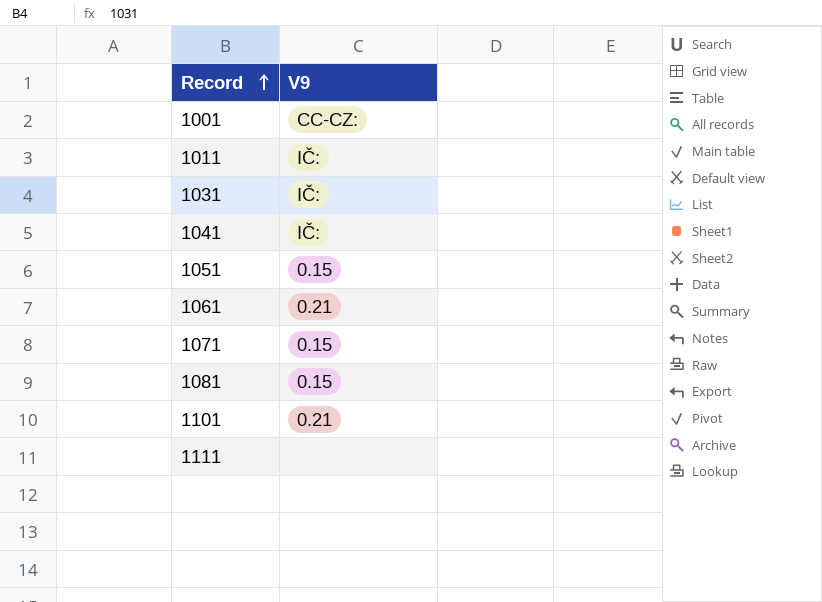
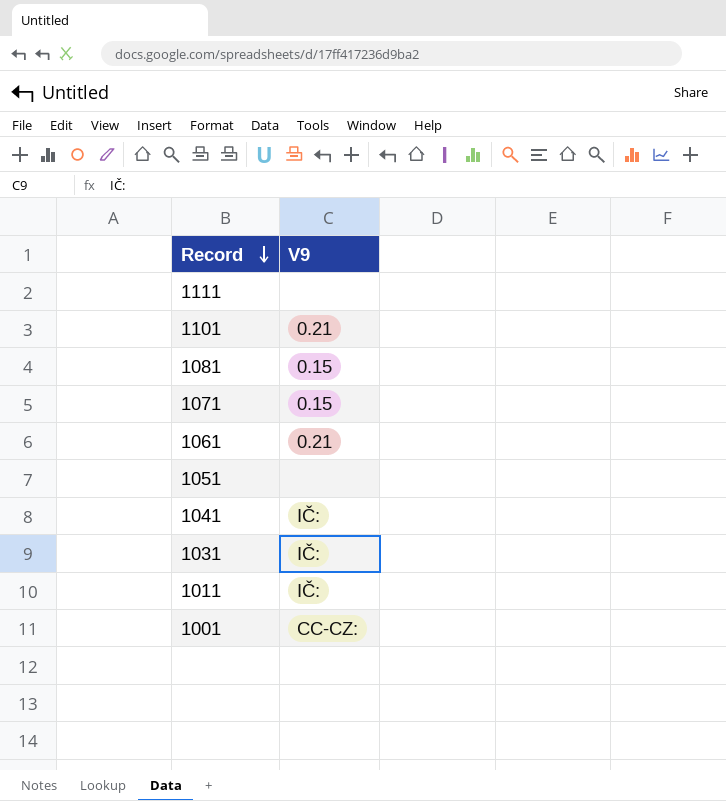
row order: Record ascending -> Record descending
1051 | V9: 0.15 -> none

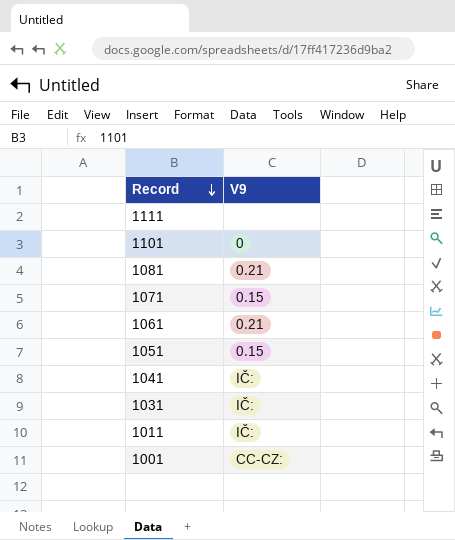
1101 | V9: 0.21 -> 0
1081 | V9: 0.15 -> 0.21
1051 | V9: none -> 0.15

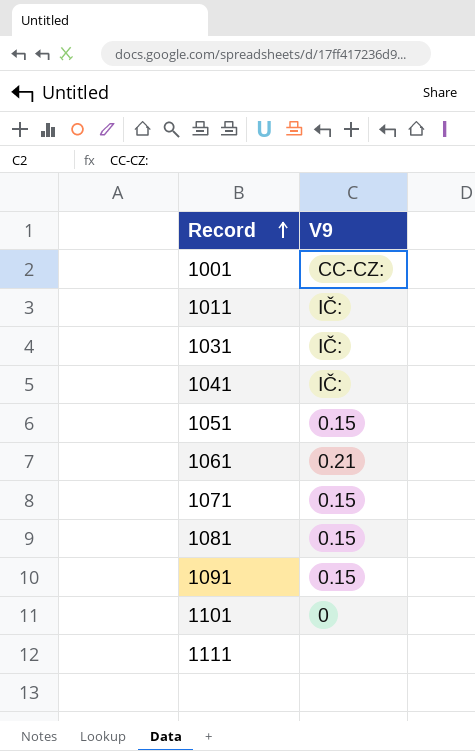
row order: Record descending -> Record ascending
1081 | V9: 0.21 -> 0.15
row 1091: none -> 0.15

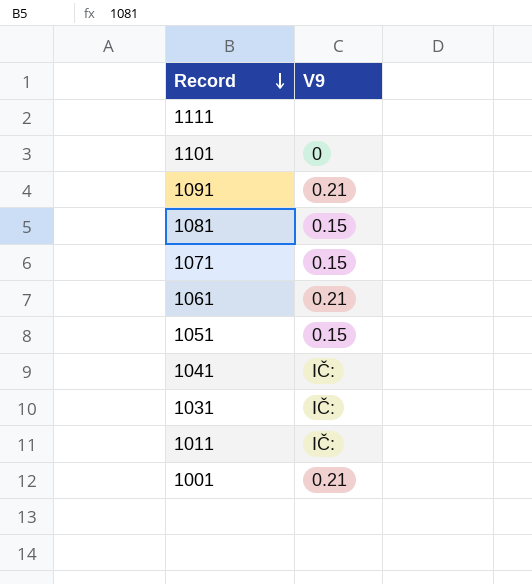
row order: Record ascending -> Record descending
1091 | V9: 0.15 -> 0.21
1001 | V9: CC-CZ: -> 0.21

